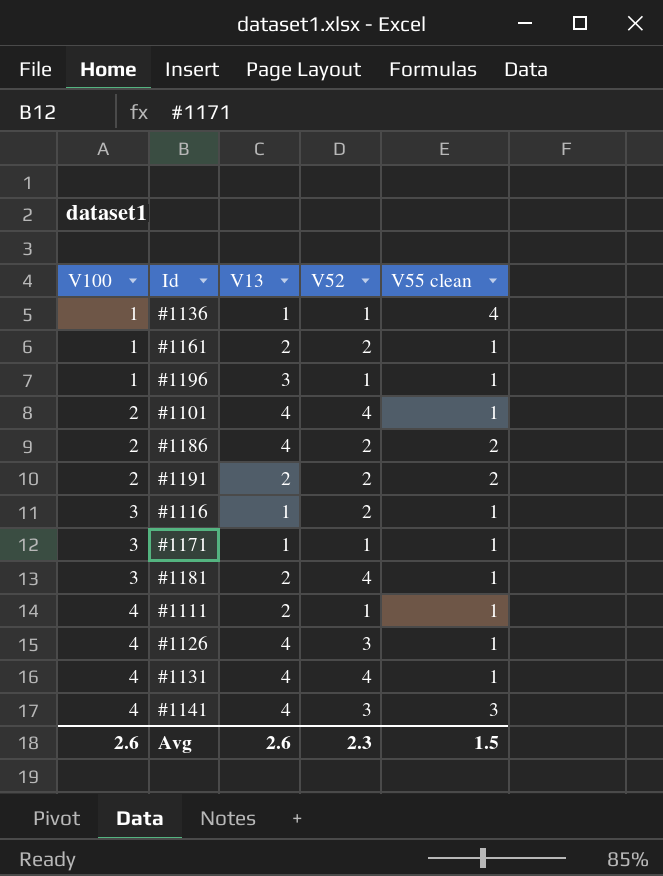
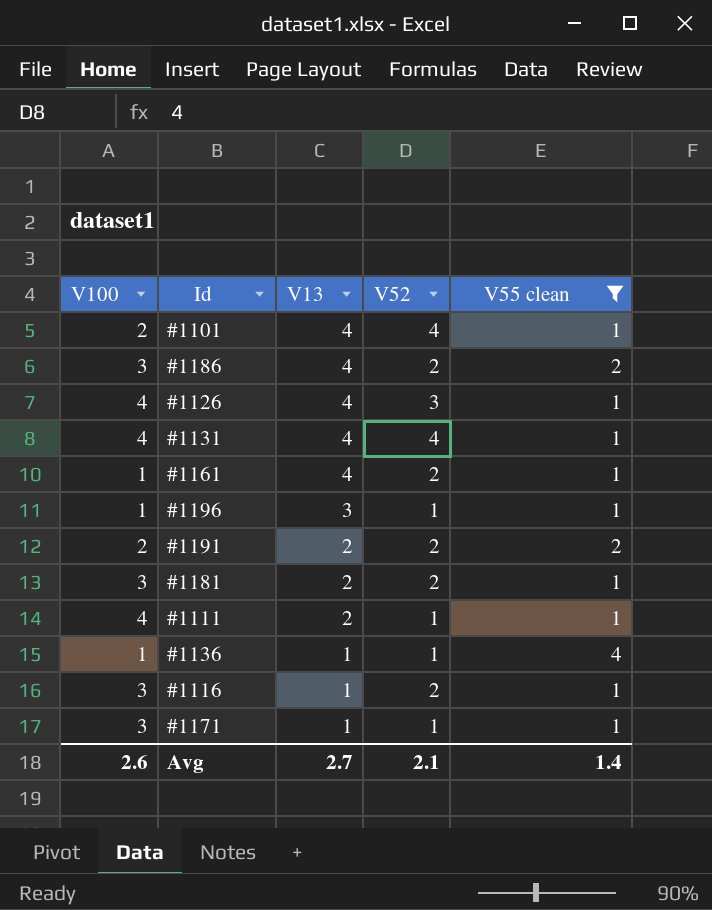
filter: none -> V55 clean != 3
row order: V100 ascending -> V13 descending
#1186 | V100: 2 -> 3
#1161 | V13: 2 -> 4
#1181 | V52: 4 -> 2
Avg | V13: 2.6 -> 2.7
Avg | V52: 2.3 -> 2.1
Avg | V55 clean: 1.5 -> 1.4

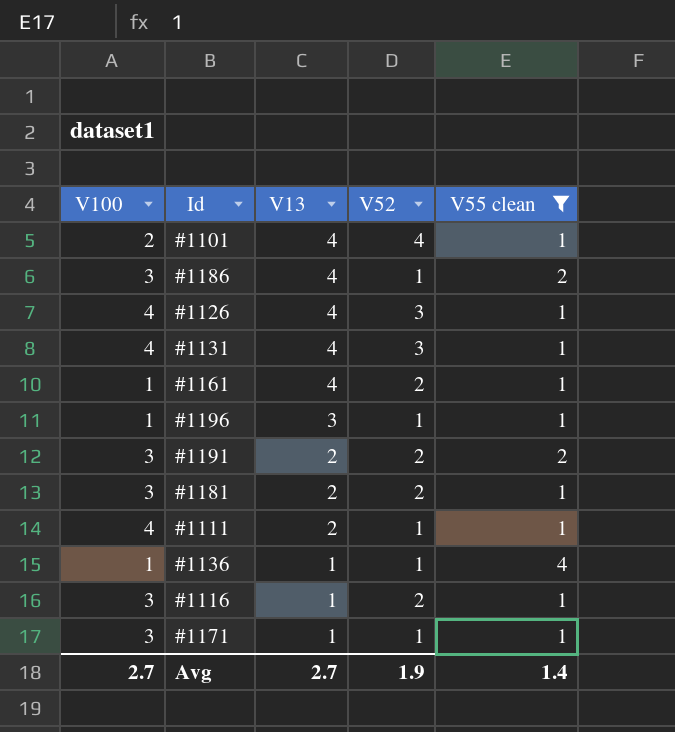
#1186 | V52: 2 -> 1
#1131 | V52: 4 -> 3
#1191 | V100: 2 -> 3
Avg | V100: 2.6 -> 2.7
Avg | V52: 2.1 -> 1.9

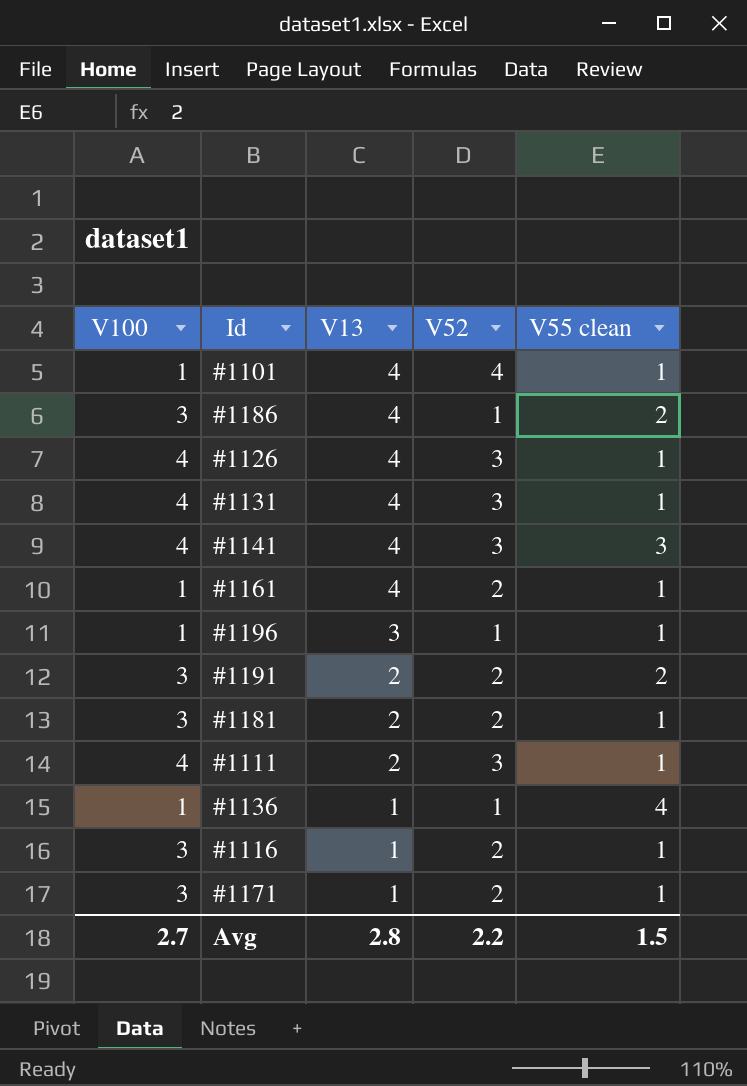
filter: V55 clean != 3 -> none
#1101 | V100: 2 -> 1
#1111 | V52: 1 -> 3
#1171 | V52: 1 -> 2
Avg | V13: 2.7 -> 2.8
Avg | V52: 1.9 -> 2.2
Avg | V55 clean: 1.4 -> 1.5

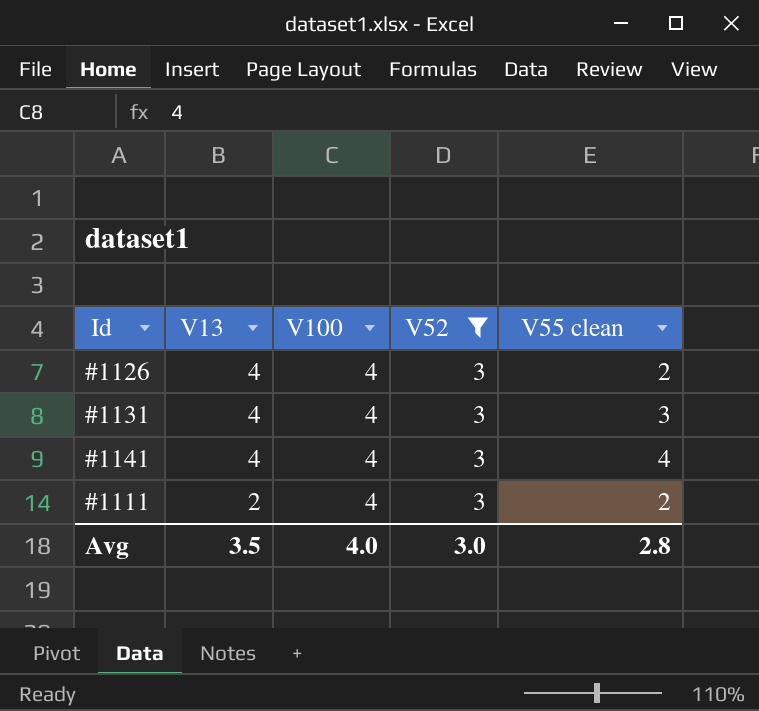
filter: none -> V52 = 3
column V100 | position: 1 -> 3
#1126 | V55 clean: 1 -> 2
#1131 | V55 clean: 1 -> 3
#1141 | V55 clean: 3 -> 4
#1111 | V55 clean: 1 -> 2
Avg | V13: 2.8 -> 3.5
Avg | V100: 2.7 -> 4.0
Avg | V52: 2.2 -> 3.0
Avg | V55 clean: 1.5 -> 2.8

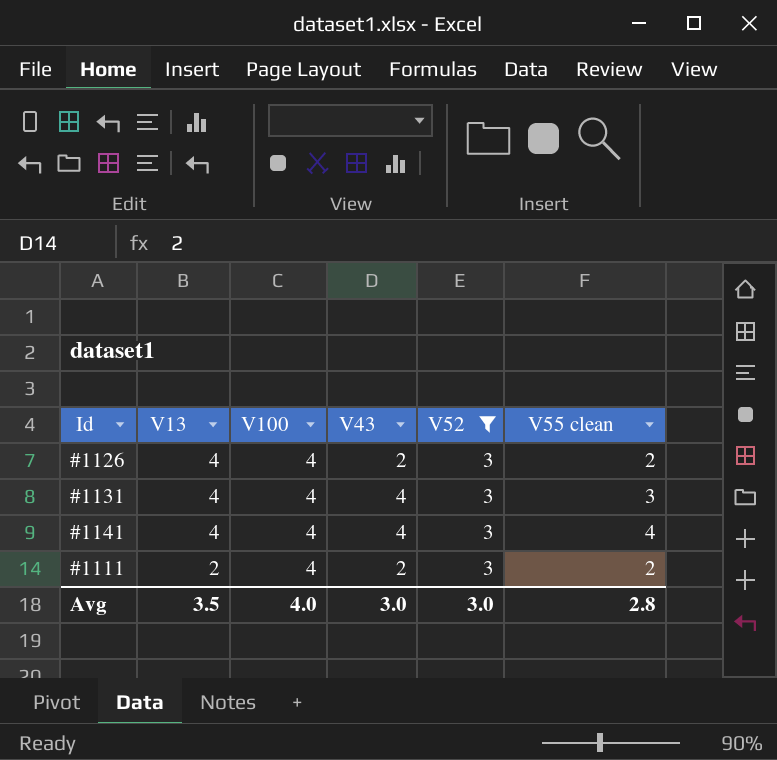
column V43 | position: none -> 4

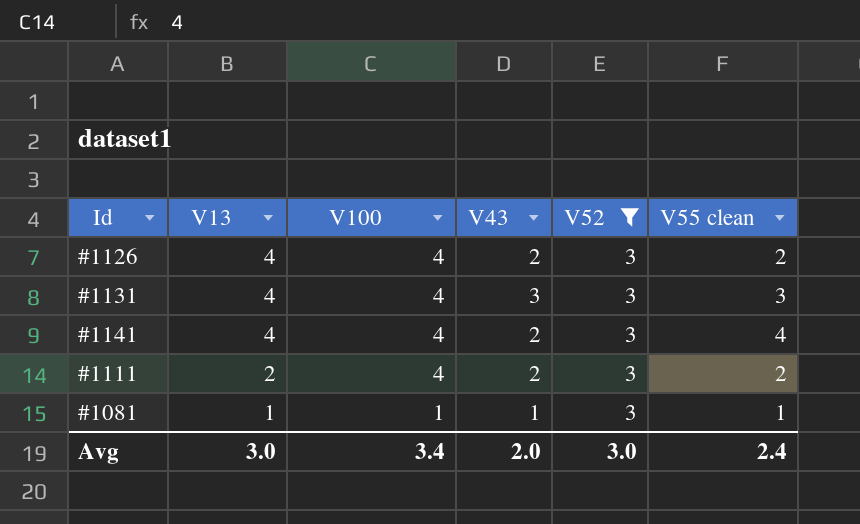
#1131 | V43: 4 -> 3
#1141 | V43: 4 -> 2
row #1081: none -> 1 | 1 | 1 | 3 | 1
Avg | V13: 3.5 -> 3.0
Avg | V100: 4.0 -> 3.4
Avg | V43: 3.0 -> 2.0
Avg | V55 clean: 2.8 -> 2.4

